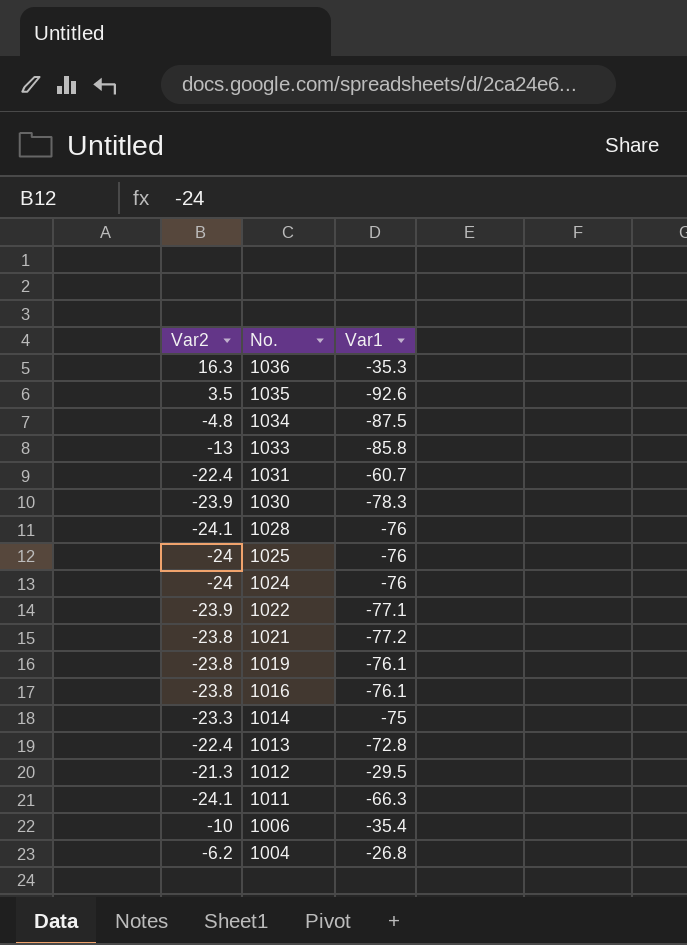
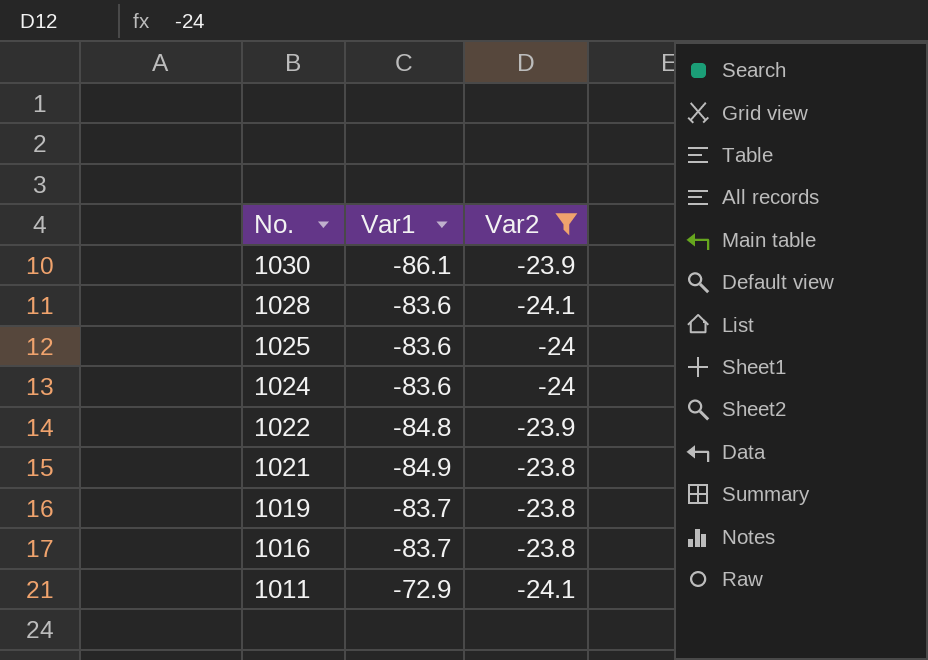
filter: none -> Var2 <= -23.8
column Var2 | position: 1 -> 3
1030 | Var1: -78.3 -> -86.1
1028 | Var1: -76 -> -83.6
1025 | Var1: -76 -> -83.6
1024 | Var1: -76 -> -83.6
1022 | Var1: -77.1 -> -84.8
1021 | Var1: -77.2 -> -84.9
1019 | Var1: -76.1 -> -83.7
1016 | Var1: -76.1 -> -83.7
1011 | Var1: -66.3 -> -72.9

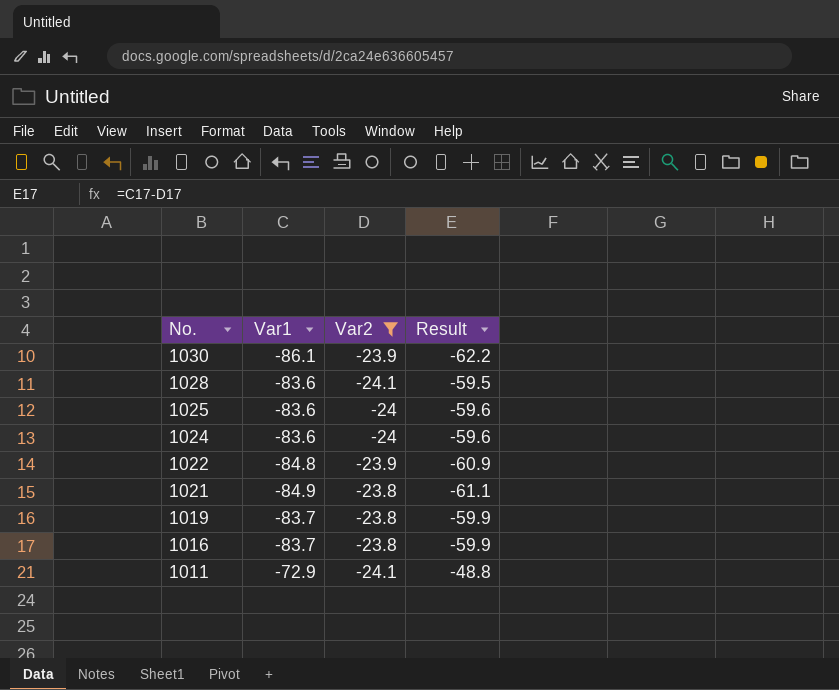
column Result | formula: none -> [Var1] - [Var2]

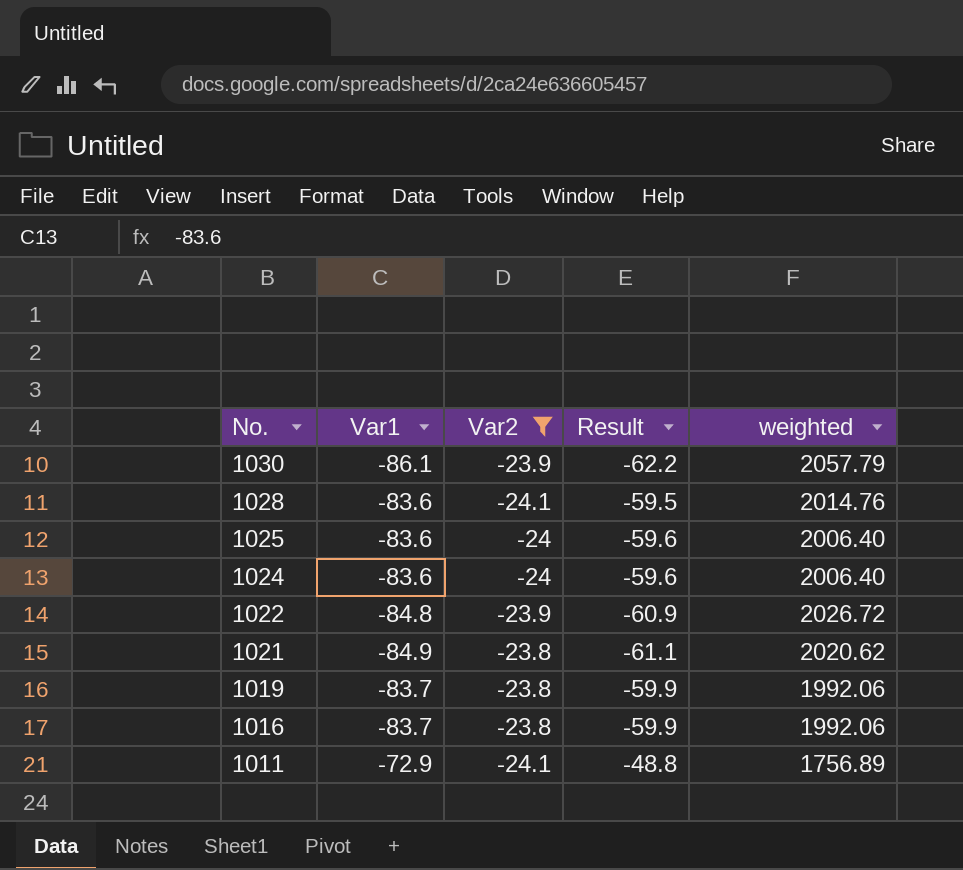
column weighted | formula: none -> [Var1] * [Var2]

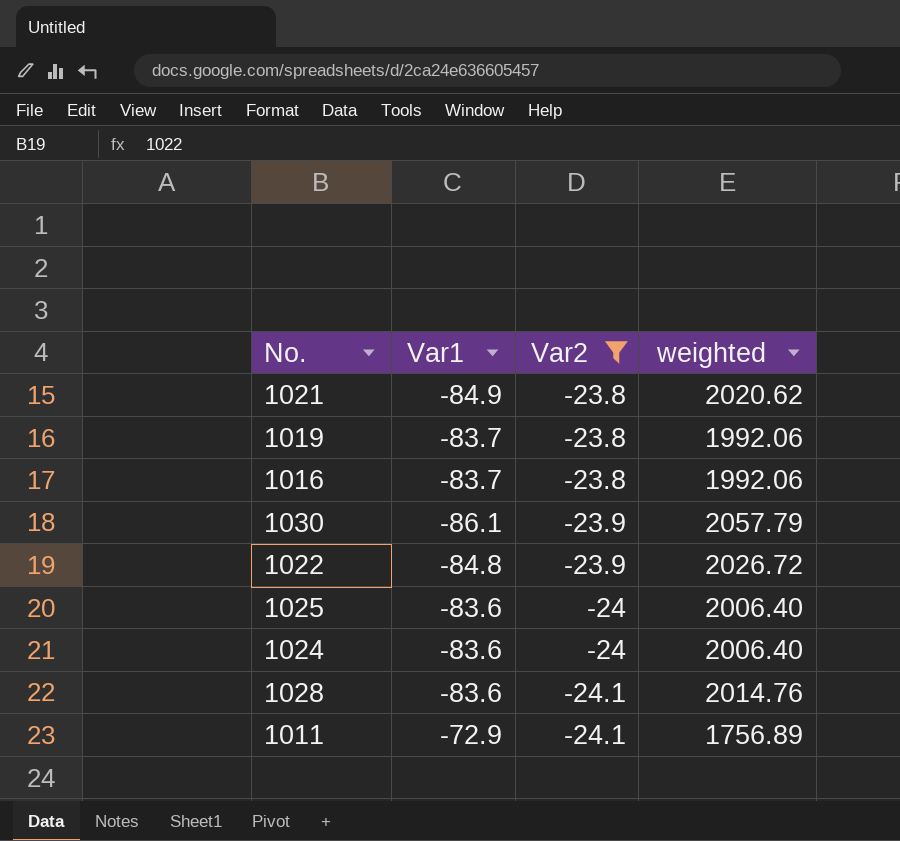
row order: No. descending -> Var2 descending
column Result | formula: [Var1] - [Var2] -> none

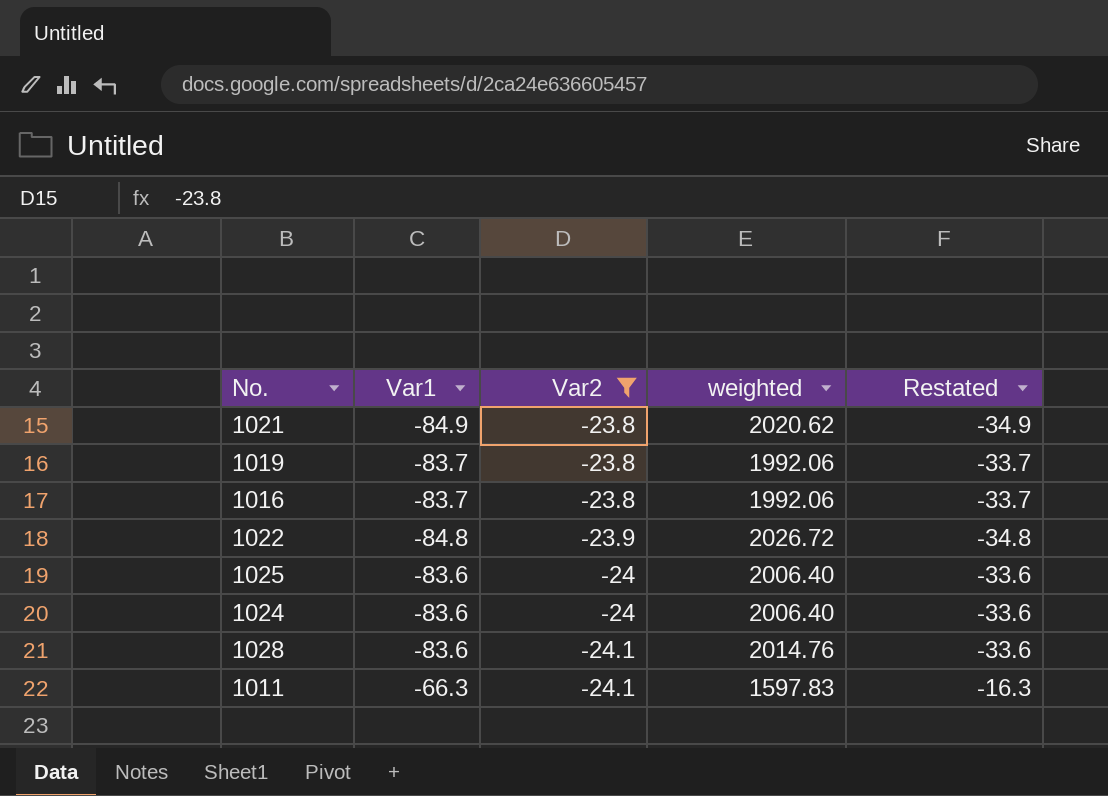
column Restated | formula: none -> [Var1] + 50
row 1030: -86.1 | -23.9 | 2057.79 -> none
1011 | Var1: -72.9 -> -66.3
1011 | weighted: 1756.89 -> 1597.83

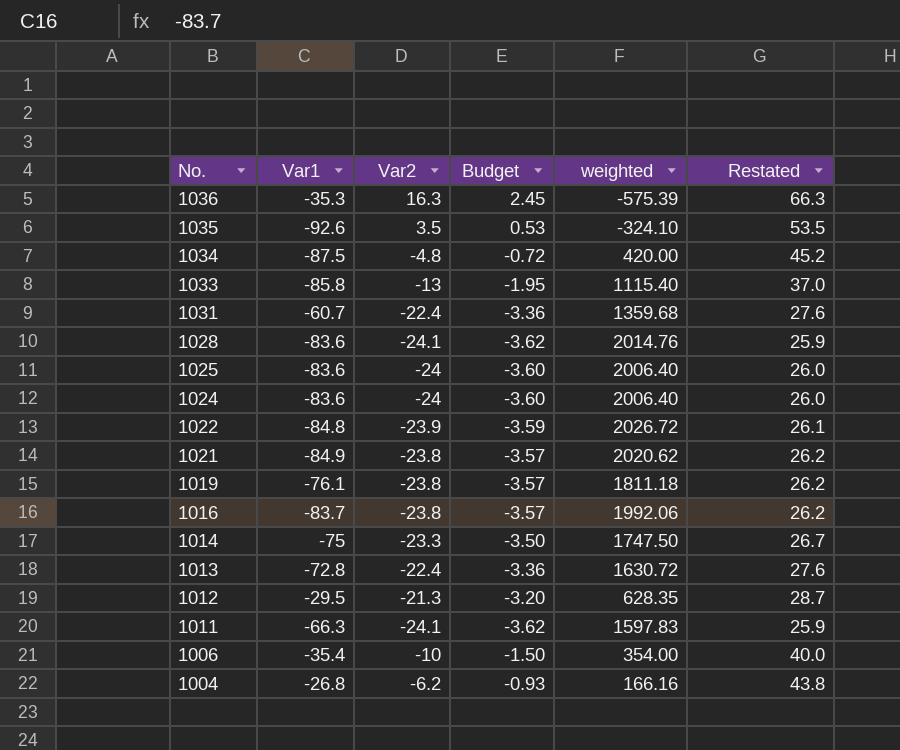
filter: Var2 <= -23.8 -> none
row order: Var2 descending -> No. descending
column Budget | formula: none -> [Var2] * 0.15
column Restated | formula: [Var1] + 50 -> [Var2] + 50
1019 | Var1: -83.7 -> -76.1
1019 | weighted: 1992.06 -> 1811.18

